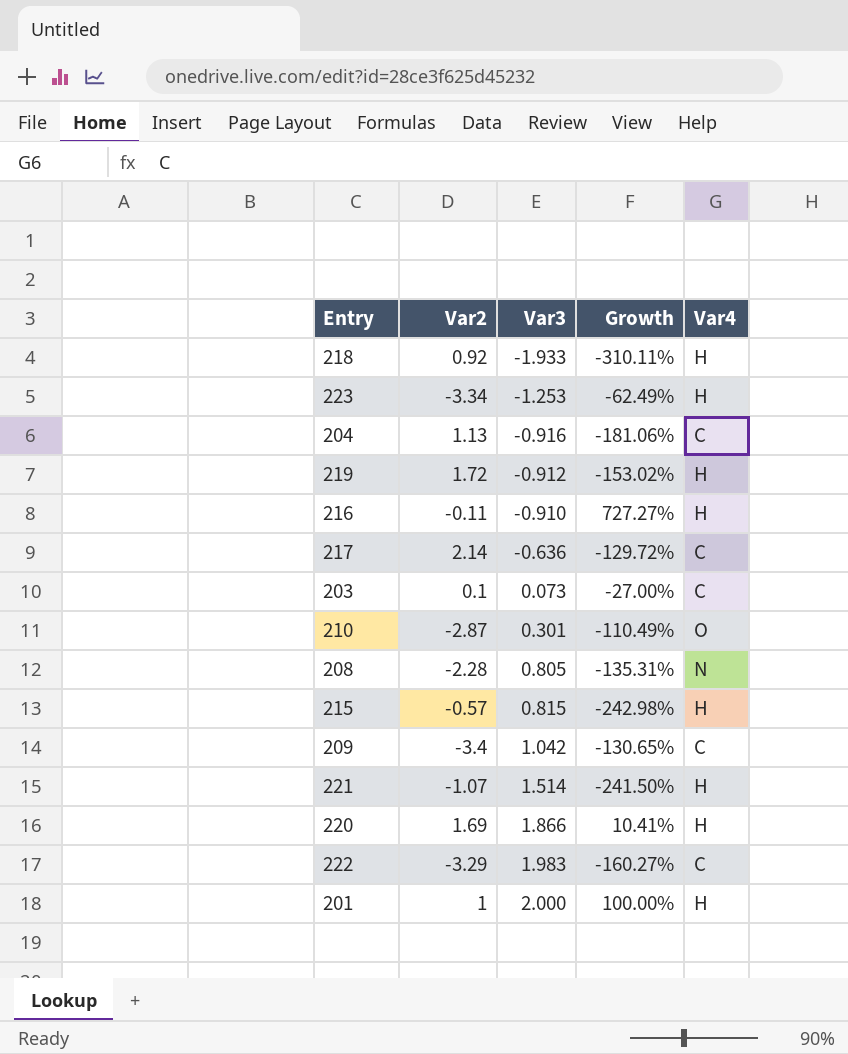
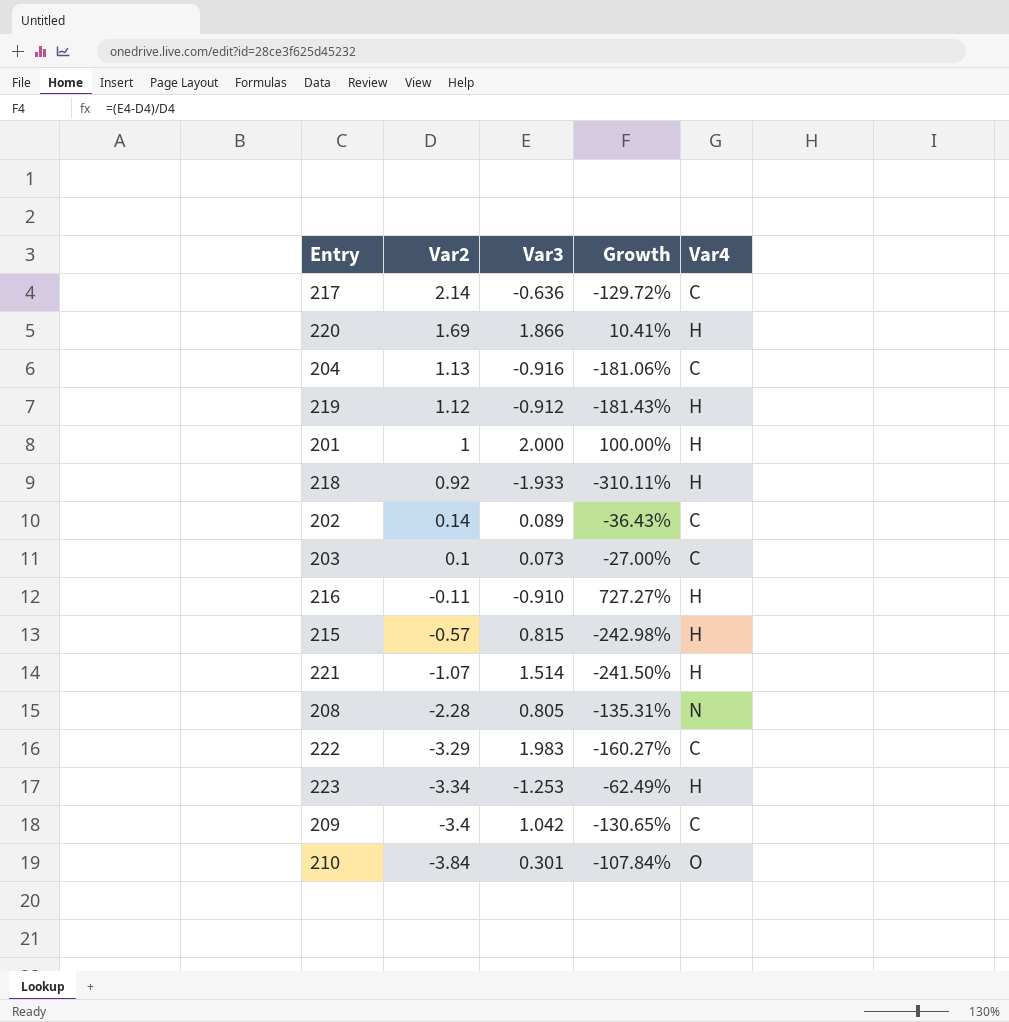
row order: Var3 ascending -> Var2 descending
219 | Var2: 1.72 -> 1.12
219 | Growth: -153.02% -> -181.43%
row 202: none -> 0.14 | 0.089 | -36.43% | C
210 | Var2: -2.87 -> -3.84
210 | Growth: -110.49% -> -107.84%

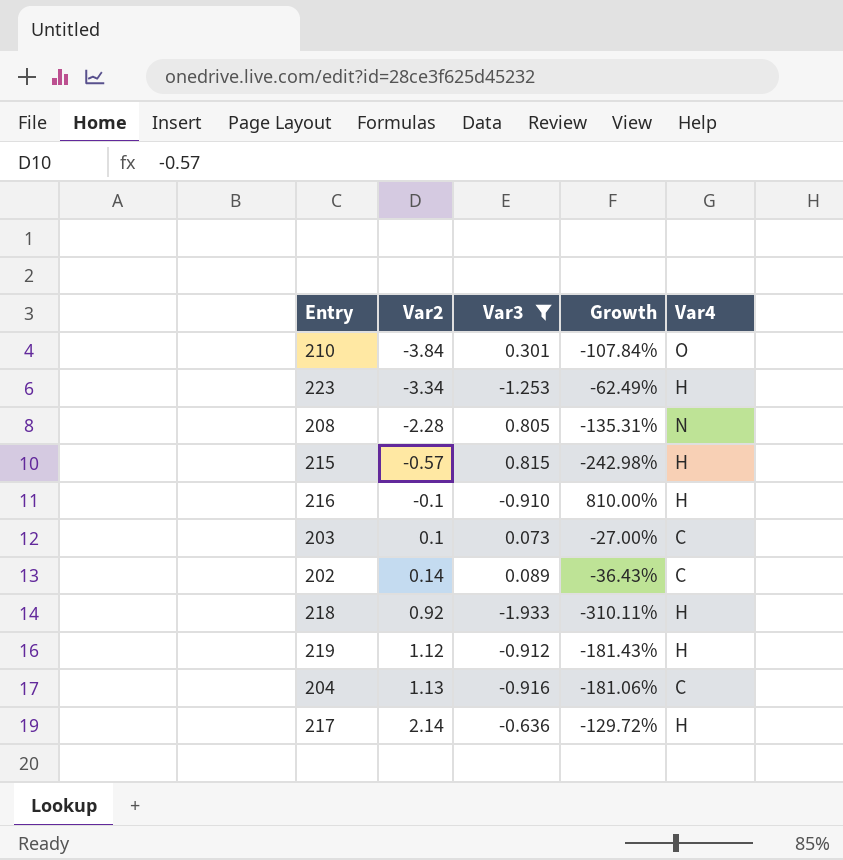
filter: none -> Var3 <= 0.815
row order: Var2 descending -> Var2 ascending
216 | Var2: -0.11 -> -0.1
216 | Growth: 727.27% -> 810.00%
217 | Var4: C -> H

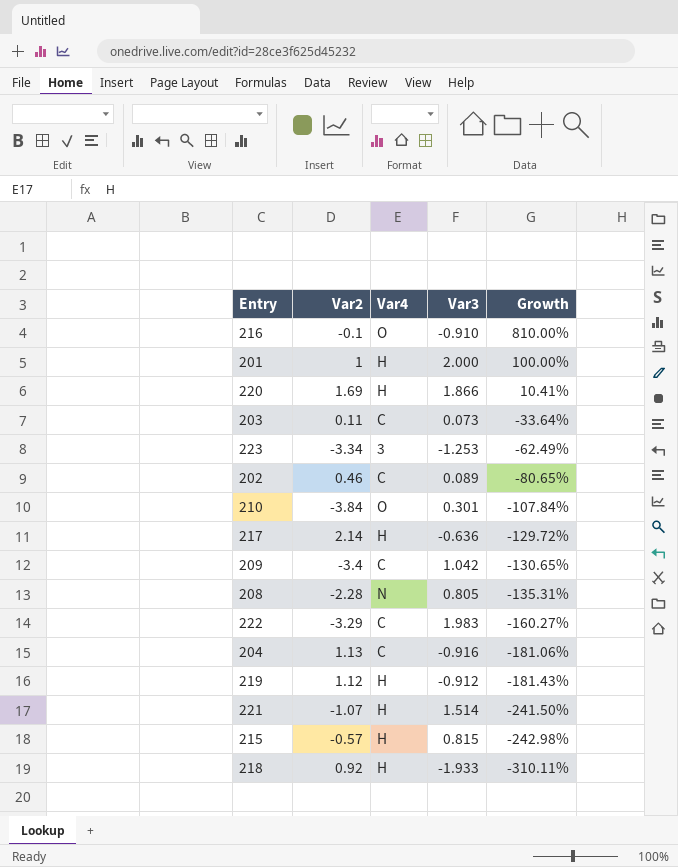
filter: Var3 <= 0.815 -> none
row order: Var2 ascending -> Growth descending
column Var4 | position: 5 -> 3
216 | Var4: H -> O
203 | Var2: 0.1 -> 0.11
203 | Growth: -27.00% -> -33.64%
223 | Var4: H -> 3
202 | Var2: 0.14 -> 0.46
202 | Growth: -36.43% -> -80.65%

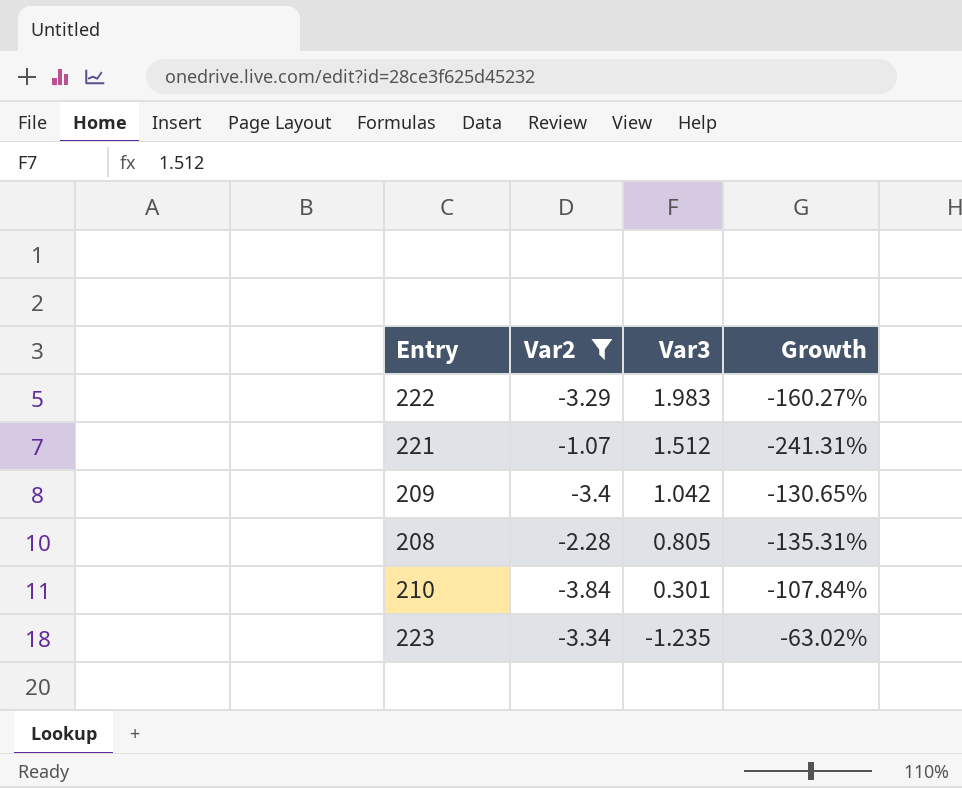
filter: none -> Var2 <= -1.07
row order: Growth descending -> Var3 descending
column Var4 | position: 3 -> none
221 | Var3: 1.514 -> 1.512
221 | Growth: -241.50% -> -241.31%
223 | Var3: -1.253 -> -1.235
223 | Growth: -62.49% -> -63.02%

